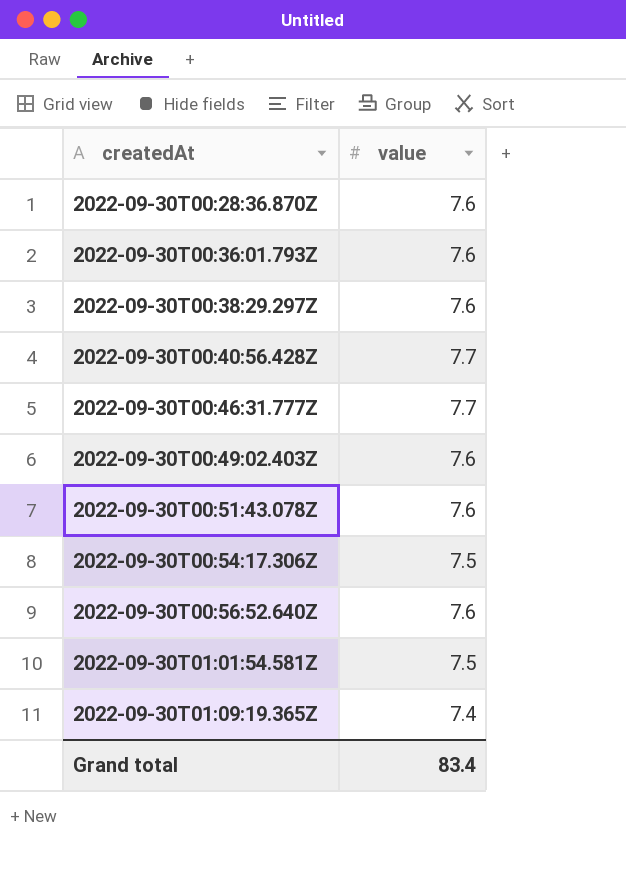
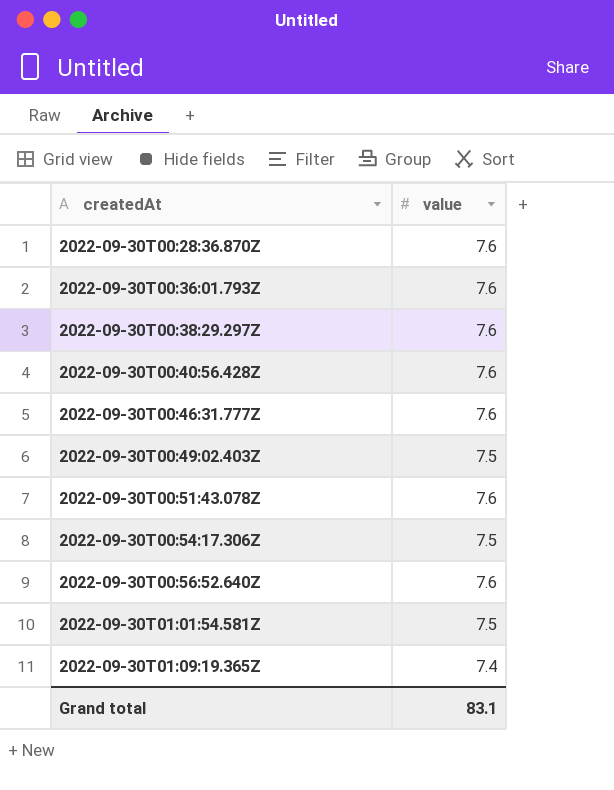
2022-09-30T00:40:56.428Z | value: 7.7 -> 7.6
2022-09-30T00:46:31.777Z | value: 7.7 -> 7.6
2022-09-30T00:49:02.403Z | value: 7.6 -> 7.5
Grand total | value: 83.4 -> 83.1

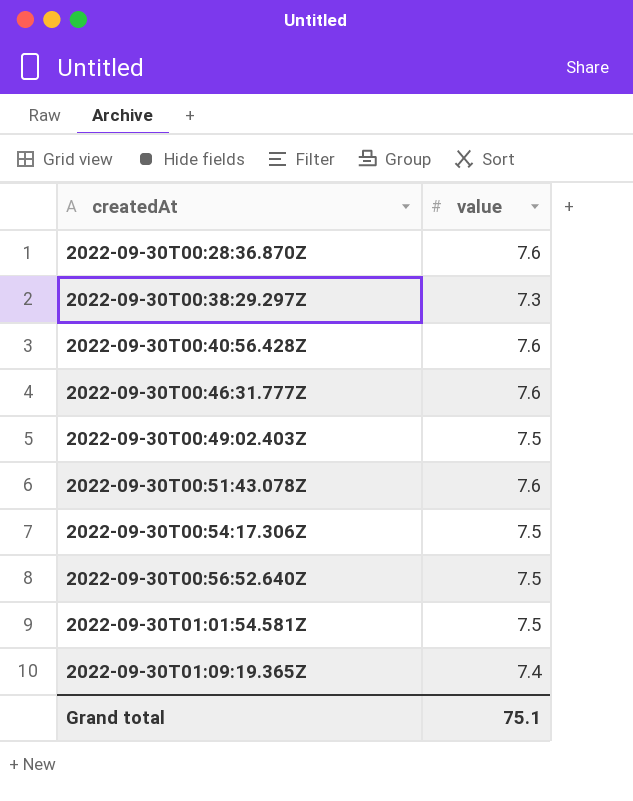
row 2022-09-30T00:36:01.793Z: 7.6 -> none
2022-09-30T00:38:29.297Z | value: 7.6 -> 7.3
2022-09-30T00:56:52.640Z | value: 7.6 -> 7.5
Grand total | value: 83.1 -> 75.1

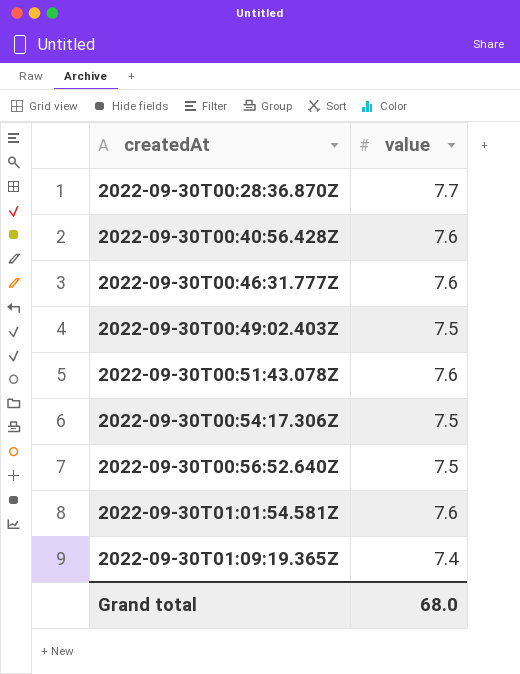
row 2022-09-30T00:38:29.297Z: 7.3 -> none
2022-09-30T00:28:36.870Z | value: 7.6 -> 7.7
2022-09-30T01:01:54.581Z | value: 7.5 -> 7.6
Grand total | value: 75.1 -> 68.0

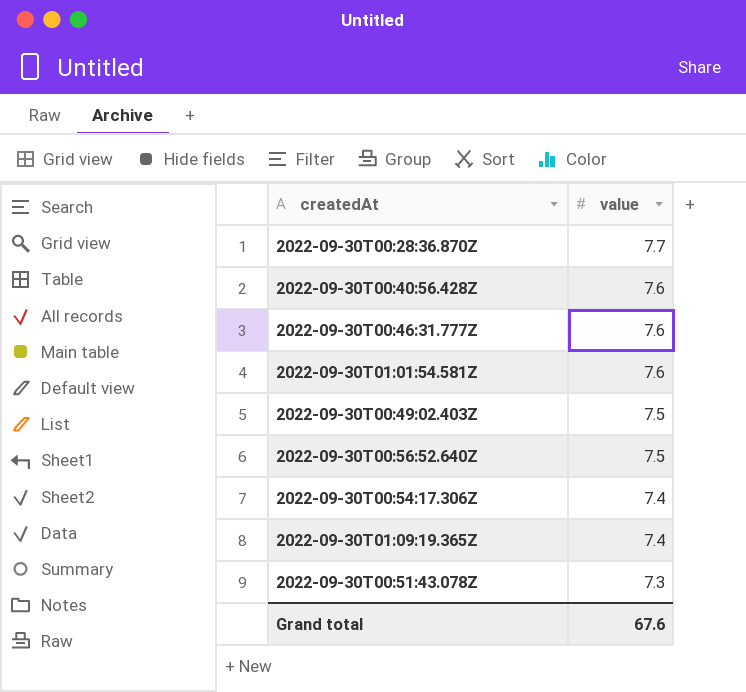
row order: createdAt ascending -> value descending
2022-09-30T00:54:17.306Z | value: 7.5 -> 7.4
2022-09-30T00:51:43.078Z | value: 7.6 -> 7.3
Grand total | value: 68.0 -> 67.6

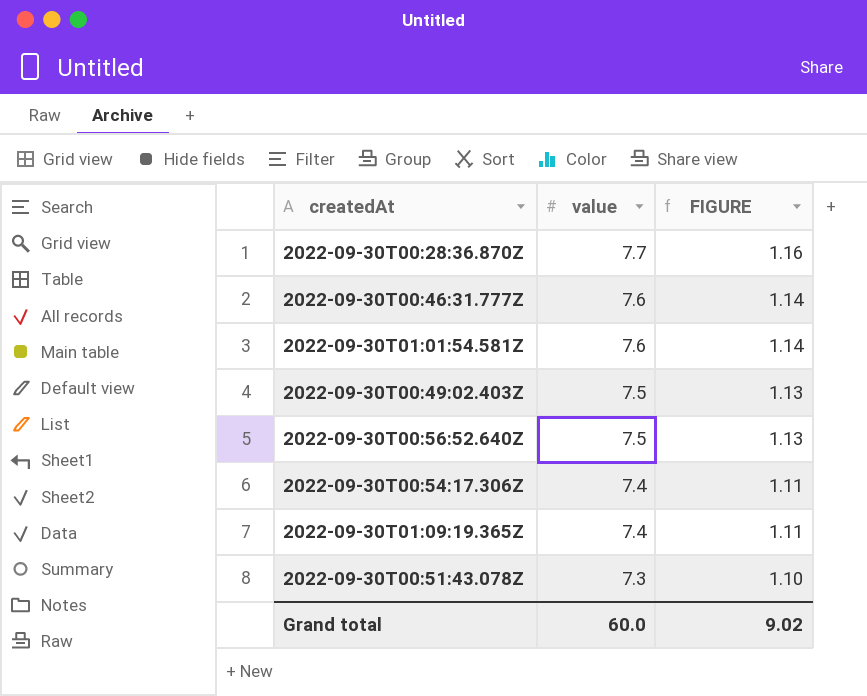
column FIGURE | formula: none -> [value] * 0.15
row 2022-09-30T00:40:56.428Z: 7.6 -> none
Grand total | value: 67.6 -> 60.0

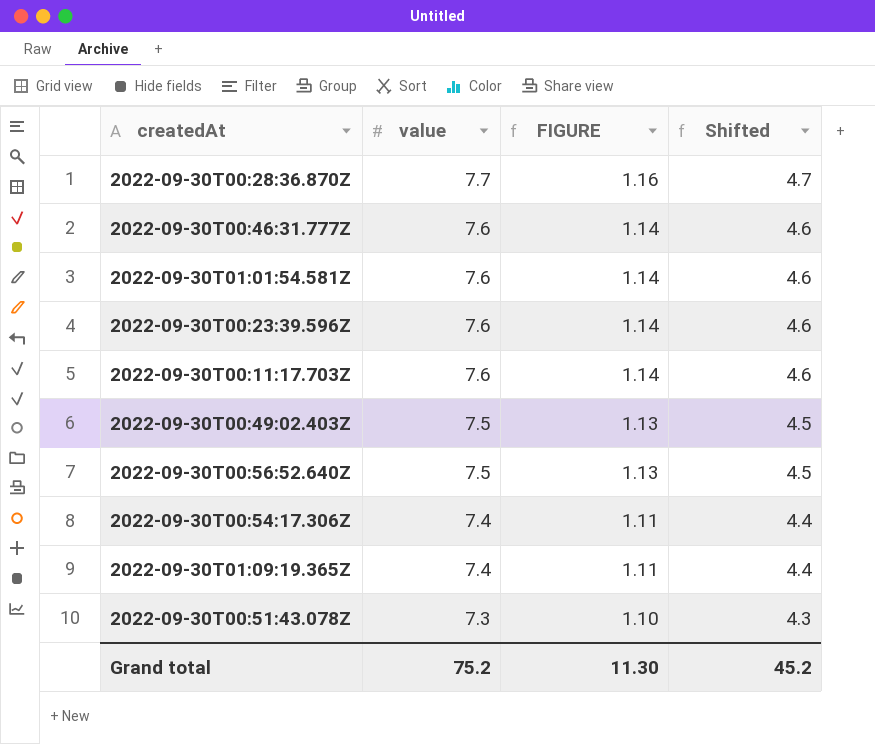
column Shifted | formula: none -> [value] - 3
row 2022-09-30T00:23:39.596Z: none -> 7.6 | 1.14 | 4.6
row 2022-09-30T00:11:17.703Z: none -> 7.6 | 1.14 | 4.6
Grand total | value: 60.0 -> 75.2
Grand total | FIGURE: 9.02 -> 11.30

